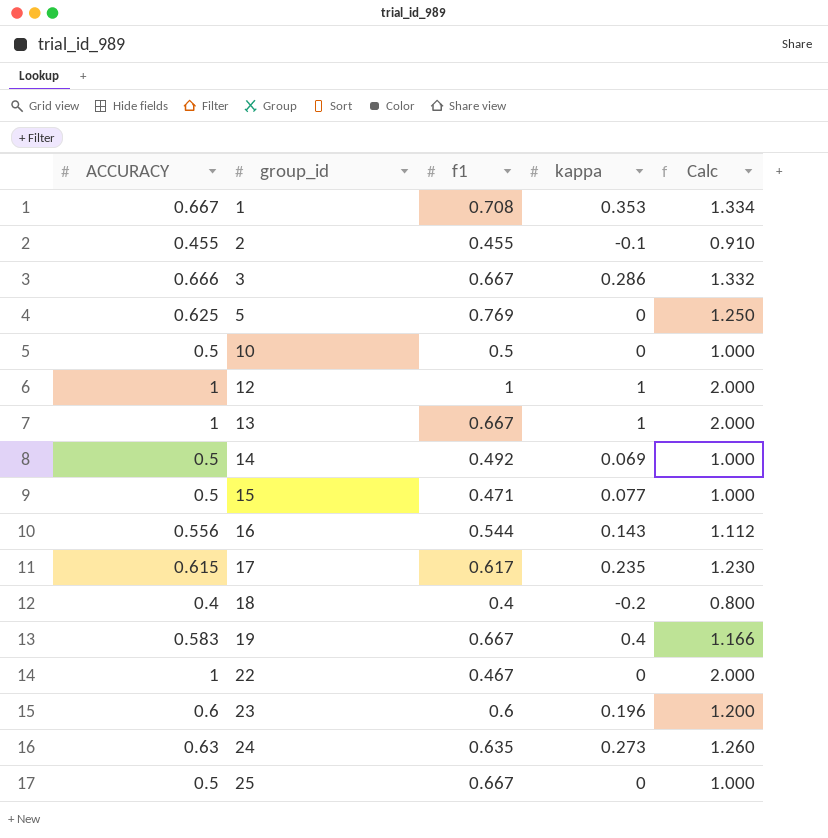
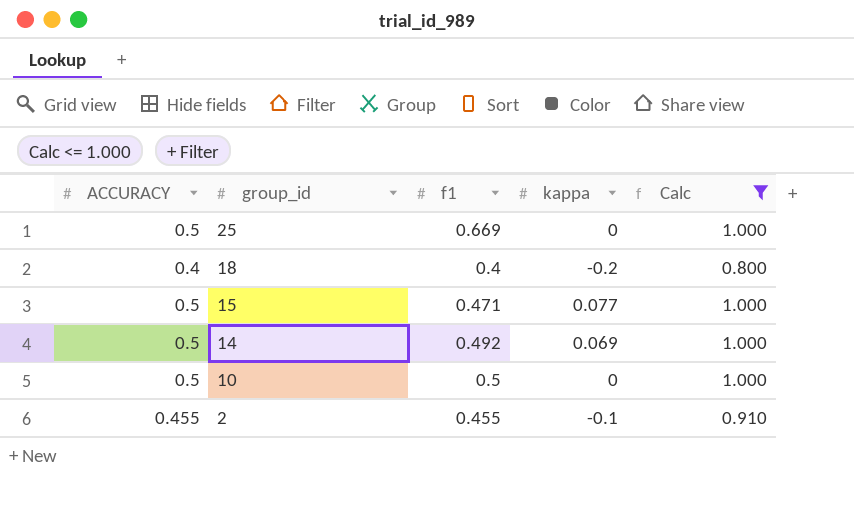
filter: none -> Calc <= 1.000
row order: group_id ascending -> group_id descending
25 | f1: 0.667 -> 0.669

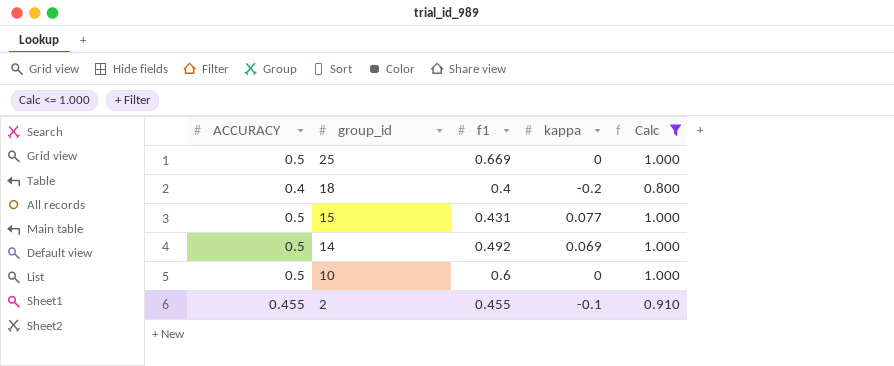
15 | f1: 0.471 -> 0.431
10 | f1: 0.5 -> 0.6

